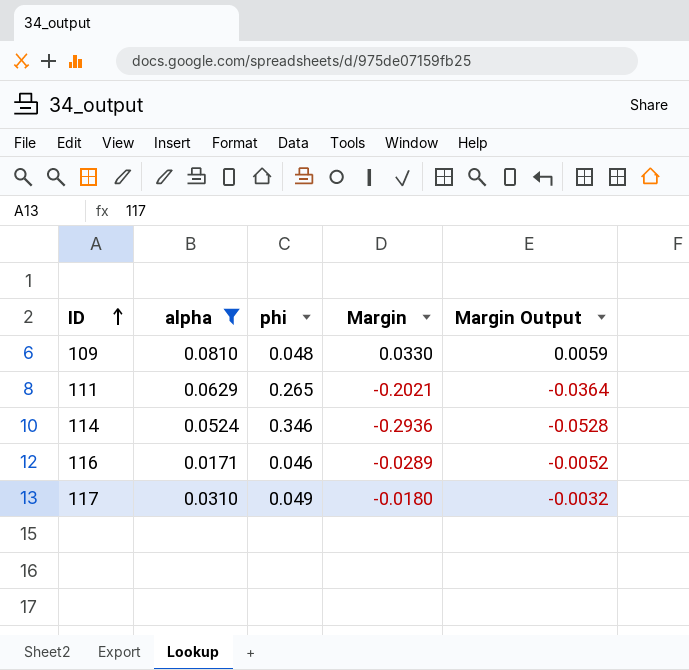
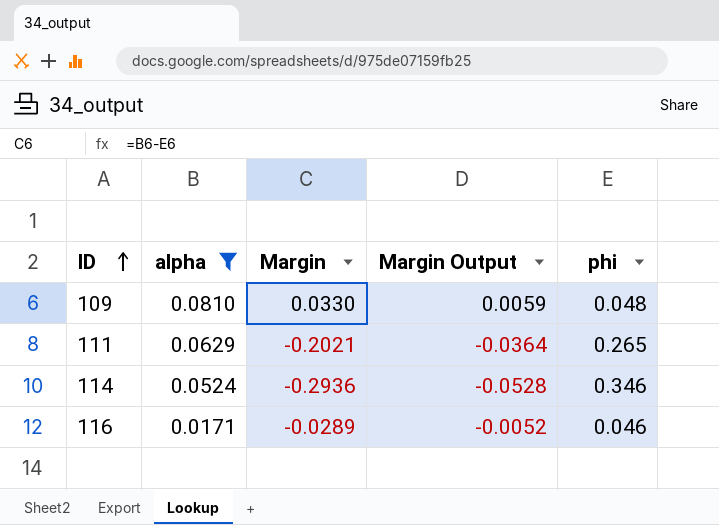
column phi | position: 3 -> 5
row 117: 0.0310 | 0.049 | -0.0180 | -0.0032 -> none

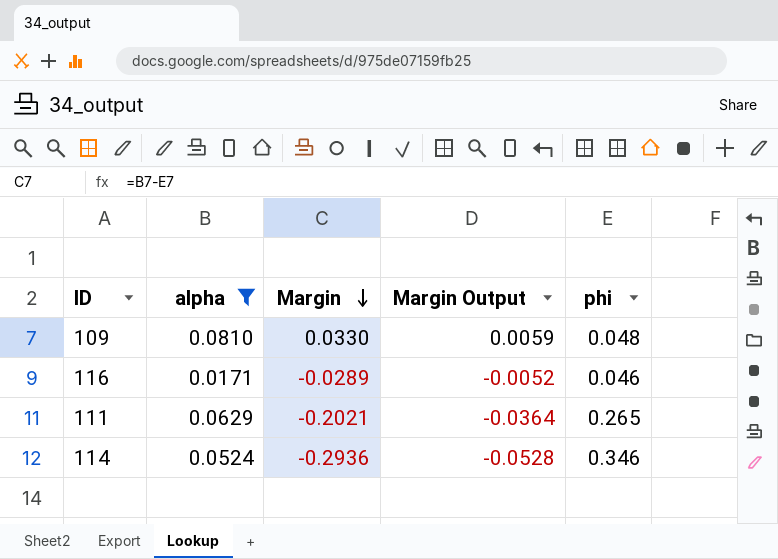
row order: ID ascending -> Margin descending

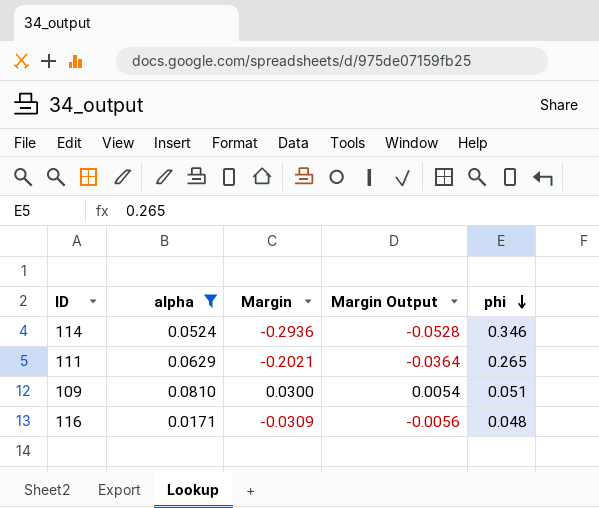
row order: Margin descending -> phi descending
109 | Margin: 0.0330 -> 0.0300
109 | Margin Output: 0.0059 -> 0.0054
109 | phi: 0.048 -> 0.051
116 | Margin: -0.0289 -> -0.0309
116 | Margin Output: -0.0052 -> -0.0056
116 | phi: 0.046 -> 0.048

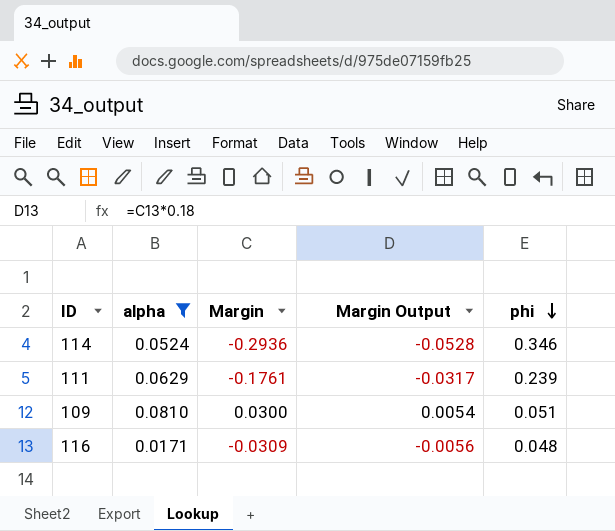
111 | Margin: -0.2021 -> -0.1761
111 | Margin Output: -0.0364 -> -0.0317
111 | phi: 0.265 -> 0.239

